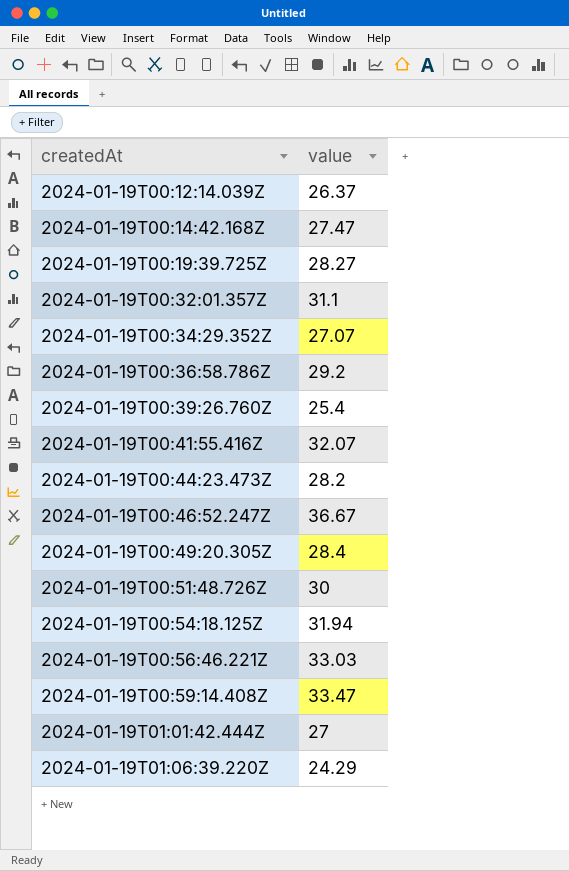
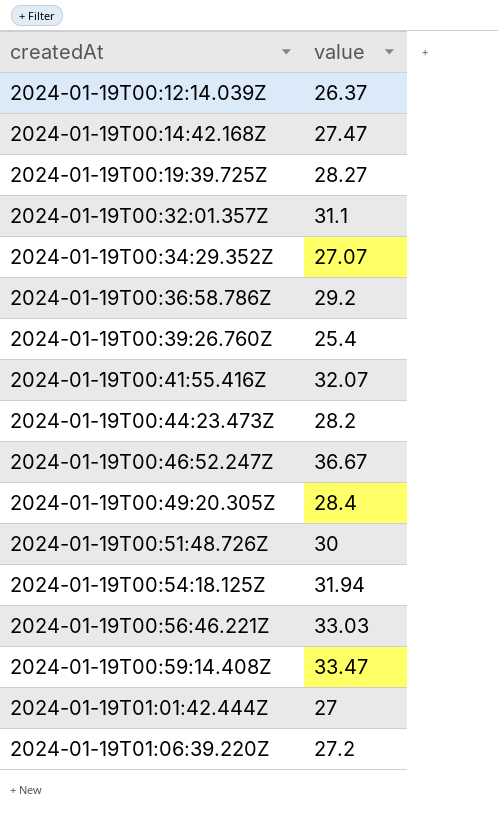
2024-01-19T01:06:39.220Z | value: 24.29 -> 27.2

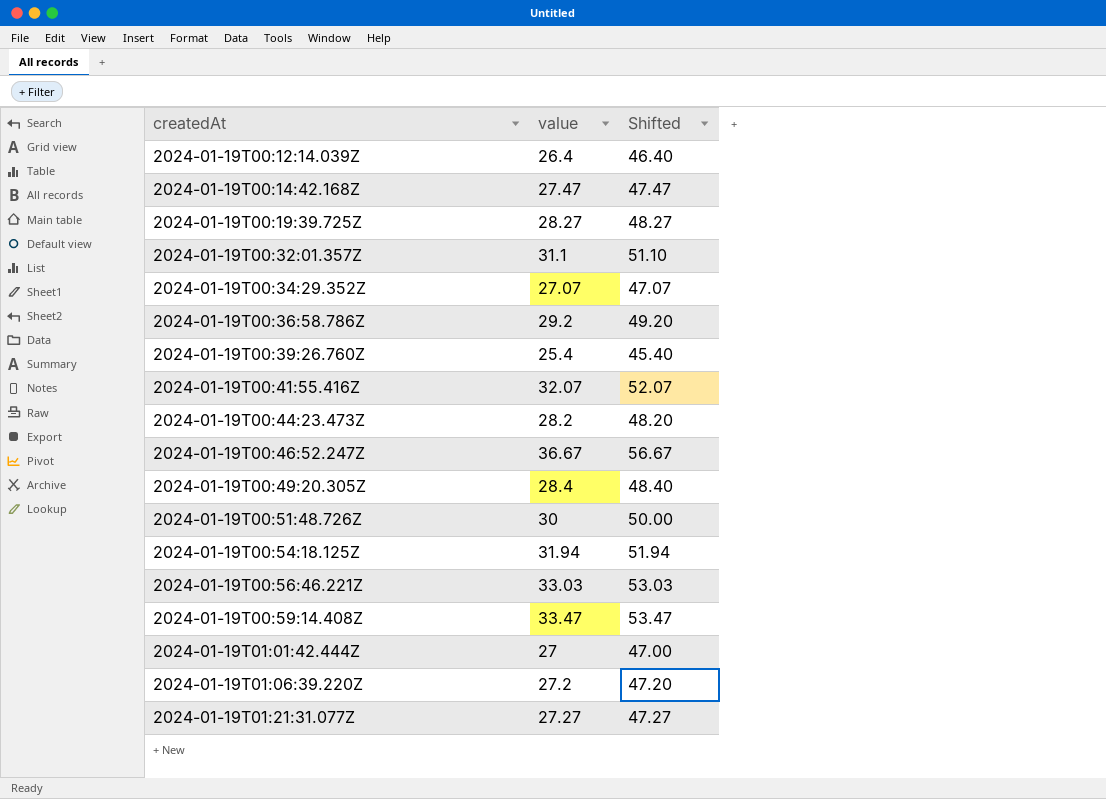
column Shifted | formula: none -> [value] + 20
2024-01-19T00:12:14.039Z | value: 26.37 -> 26.4
row 2024-01-19T01:21:31.077Z: none -> 27.27 | 47.27

